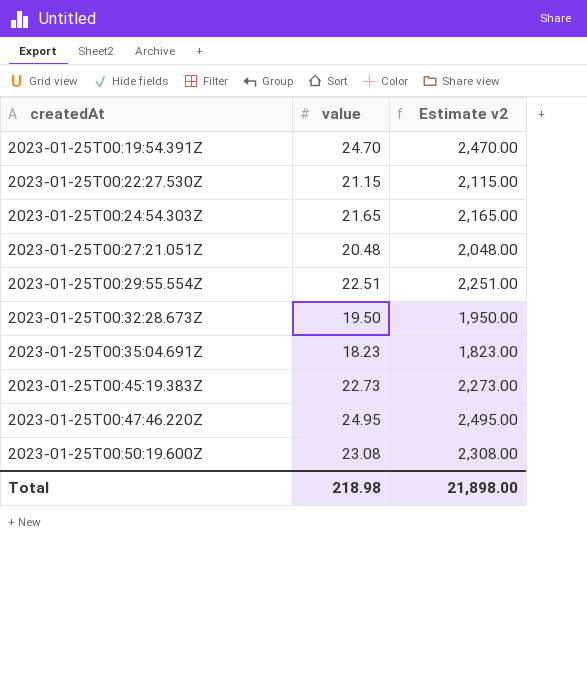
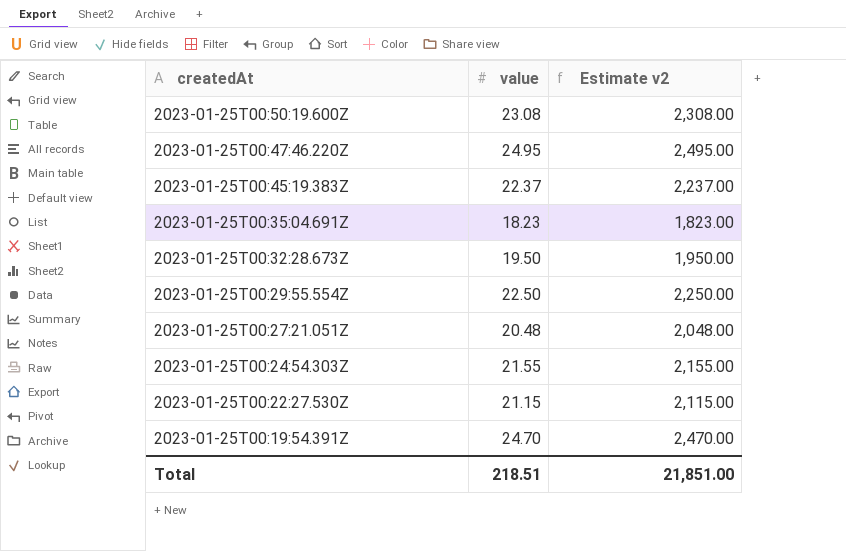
row order: createdAt ascending -> createdAt descending
2023-01-25T00:45:19.383Z | value: 22.73 -> 22.37
2023-01-25T00:45:19.383Z | Estimate v2: 2,273.00 -> 2,237.00
2023-01-25T00:29:55.554Z | value: 22.51 -> 22.50
2023-01-25T00:29:55.554Z | Estimate v2: 2,251.00 -> 2,250.00
2023-01-25T00:24:54.303Z | value: 21.65 -> 21.55
2023-01-25T00:24:54.303Z | Estimate v2: 2,165.00 -> 2,155.00
Total | value: 218.98 -> 218.51
Total | Estimate v2: 21,898.00 -> 21,851.00

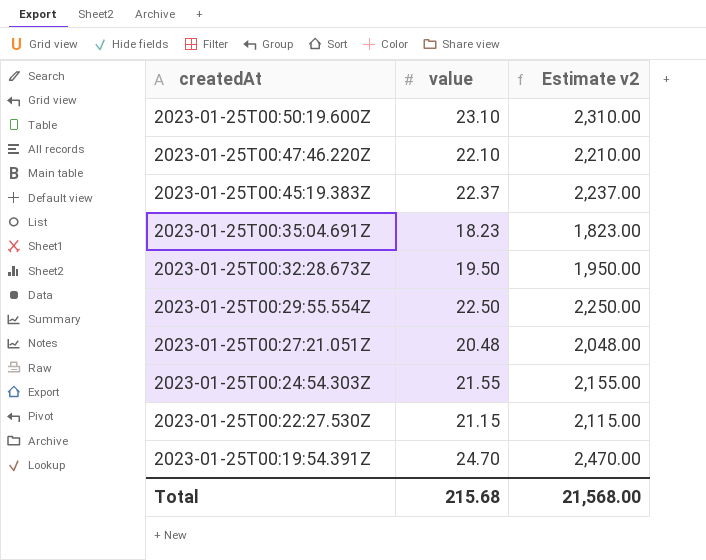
2023-01-25T00:50:19.600Z | value: 23.08 -> 23.10
2023-01-25T00:50:19.600Z | Estimate v2: 2,308.00 -> 2,310.00
2023-01-25T00:47:46.220Z | value: 24.95 -> 22.10
2023-01-25T00:47:46.220Z | Estimate v2: 2,495.00 -> 2,210.00
Total | value: 218.51 -> 215.68
Total | Estimate v2: 21,851.00 -> 21,568.00

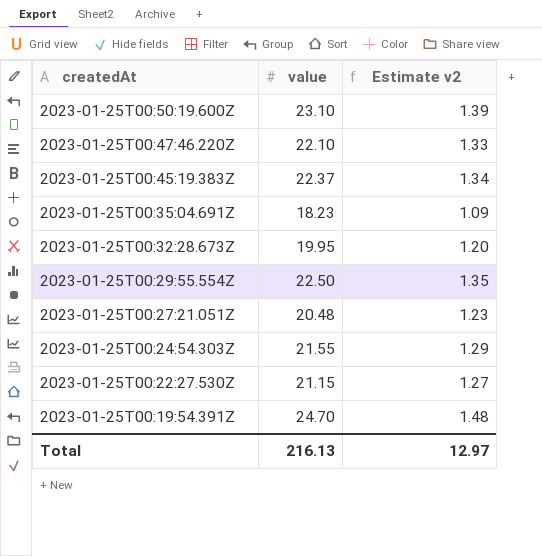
column Estimate v2 | formula: [value] * 100 -> [value] * 0.06
2023-01-25T00:32:28.673Z | value: 19.50 -> 19.95
Total | value: 215.68 -> 216.13
Total | Estimate v2: 21,568.00 -> 12.97

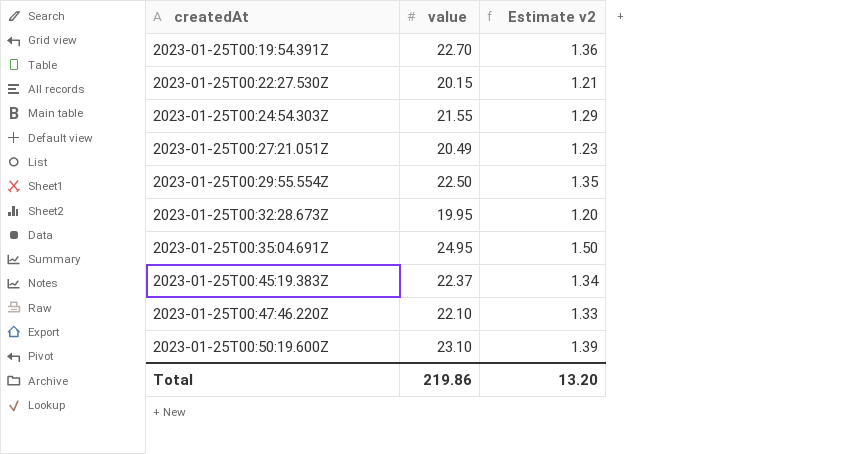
row order: createdAt descending -> createdAt ascending
2023-01-25T00:19:54.391Z | value: 24.70 -> 22.70
2023-01-25T00:19:54.391Z | Estimate v2: 1.48 -> 1.36
2023-01-25T00:22:27.530Z | value: 21.15 -> 20.15
2023-01-25T00:22:27.530Z | Estimate v2: 1.27 -> 1.21
2023-01-25T00:27:21.051Z | value: 20.48 -> 20.49
2023-01-25T00:35:04.691Z | value: 18.23 -> 24.95
2023-01-25T00:35:04.691Z | Estimate v2: 1.09 -> 1.50
Total | value: 216.13 -> 219.86
Total | Estimate v2: 12.97 -> 13.20

